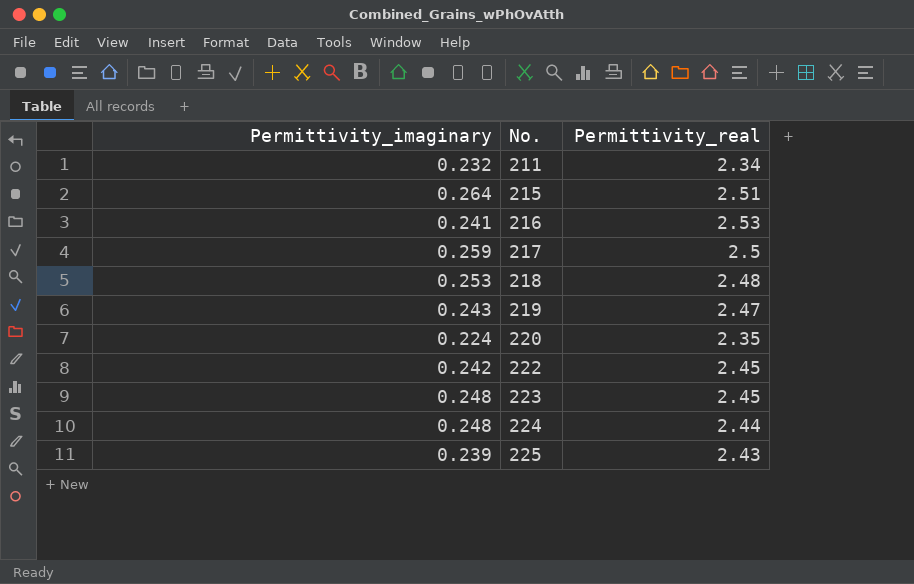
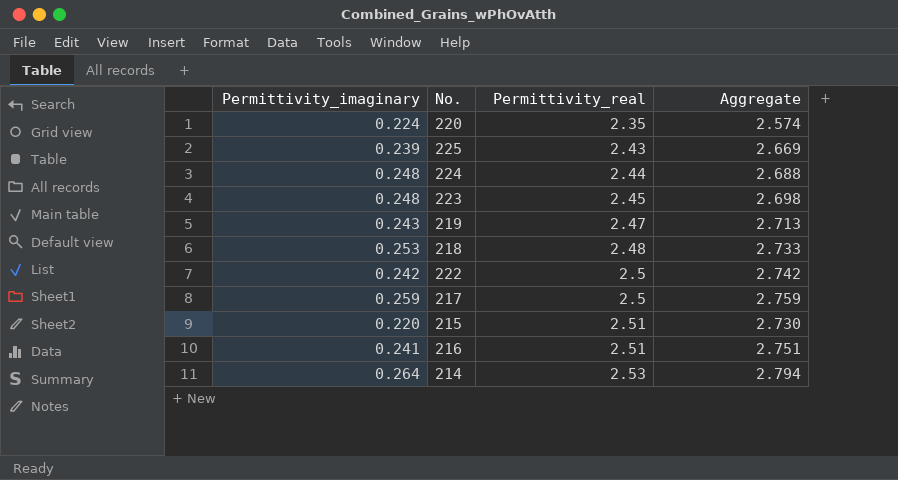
row order: No. ascending -> Permittivity_real ascending
column Aggregate | formula: none -> [Permittivity_imaginary] + [Permittivity_real]
row 211: 0.232 | 2.34 -> none
222 | Permittivity_real: 2.45 -> 2.5
215 | Permittivity_imaginary: 0.264 -> 0.220
216 | Permittivity_real: 2.53 -> 2.51
row 214: none -> 0.264 | 2.53 | 2.794

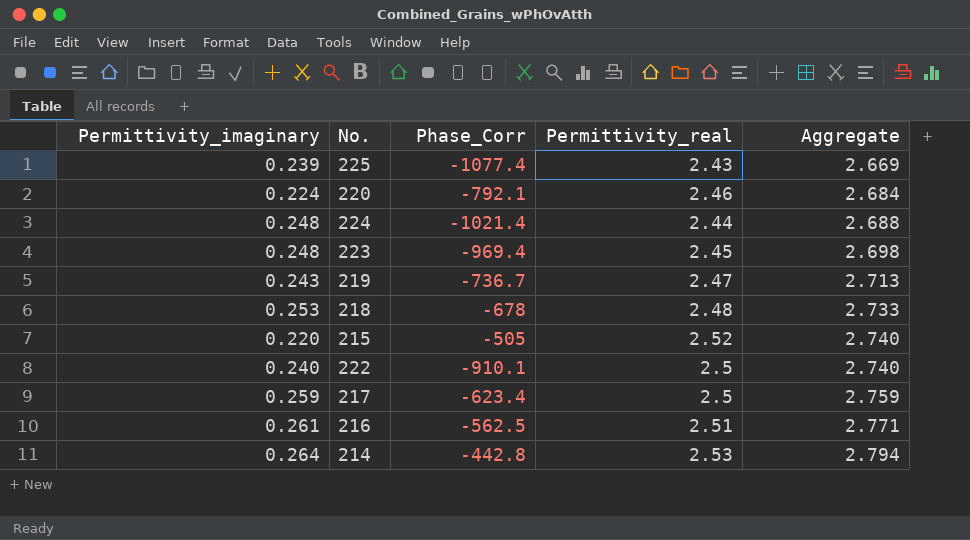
row order: Permittivity_real ascending -> Aggregate ascending
column Phase_Corr | position: none -> 3
220 | Permittivity_real: 2.35 -> 2.46
220 | Aggregate: 2.574 -> 2.684
215 | Permittivity_real: 2.51 -> 2.52
215 | Aggregate: 2.730 -> 2.740
222 | Permittivity_imaginary: 0.242 -> 0.240
222 | Aggregate: 2.742 -> 2.740
216 | Permittivity_imaginary: 0.241 -> 0.261
216 | Aggregate: 2.751 -> 2.771

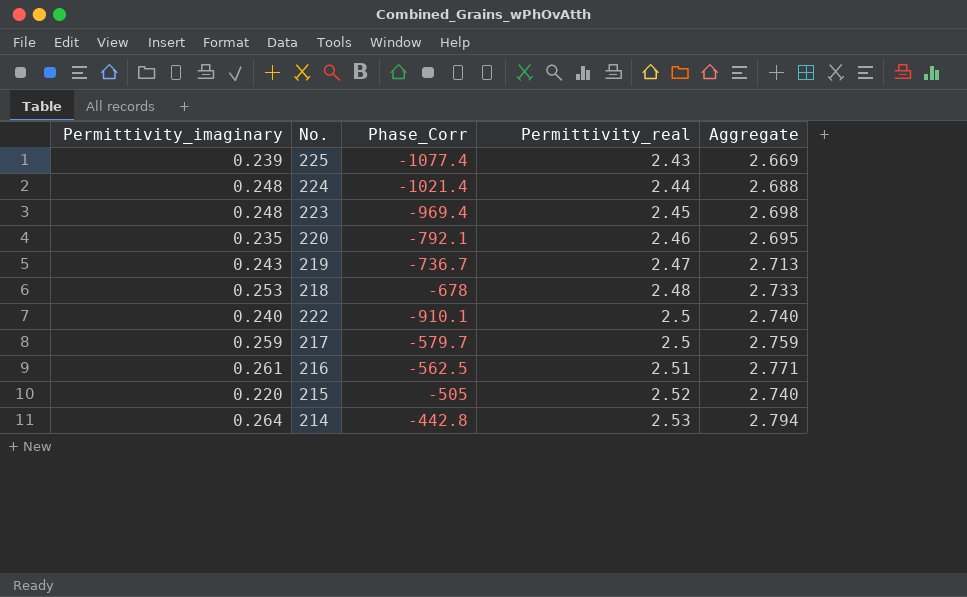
row order: Aggregate ascending -> Permittivity_real ascending
220 | Permittivity_imaginary: 0.224 -> 0.235
220 | Aggregate: 2.684 -> 2.695
217 | Phase_Corr: -623.4 -> -579.7

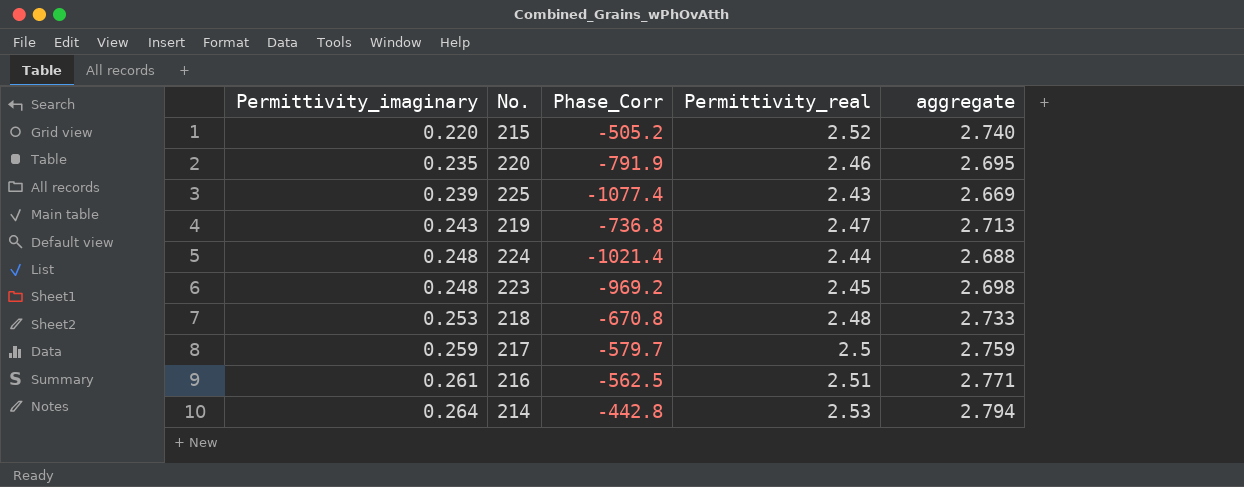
row order: Permittivity_real ascending -> Permittivity_imaginary ascending
column name: Aggregate -> aggregate
row 222: 0.240 | -910.1 | 2.5 | 2.740 -> none
215 | Phase_Corr: -505 -> -505.2
220 | Phase_Corr: -792.1 -> -791.9
219 | Phase_Corr: -736.7 -> -736.8
223 | Phase_Corr: -969.4 -> -969.2
218 | Phase_Corr: -678 -> -670.8

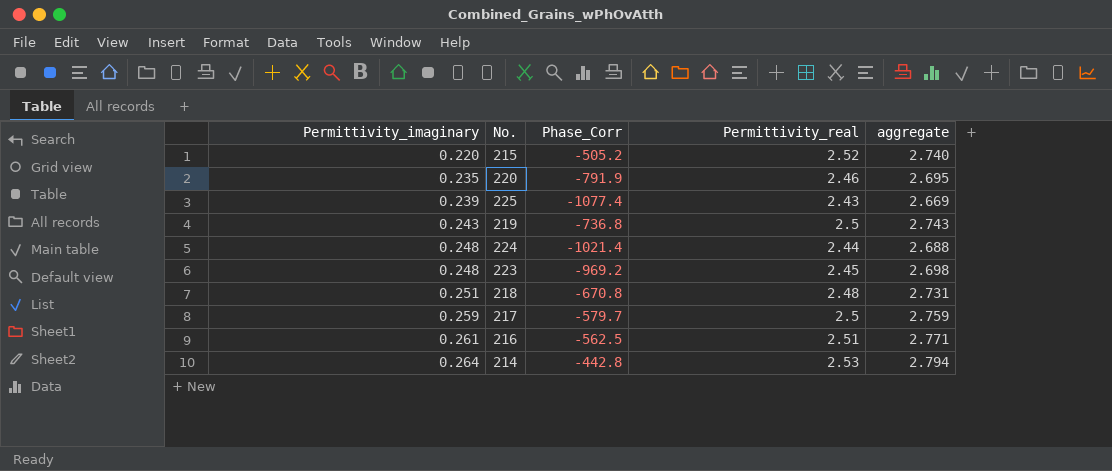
219 | Permittivity_real: 2.47 -> 2.5
219 | aggregate: 2.713 -> 2.743
218 | Permittivity_imaginary: 0.253 -> 0.251
218 | aggregate: 2.733 -> 2.731

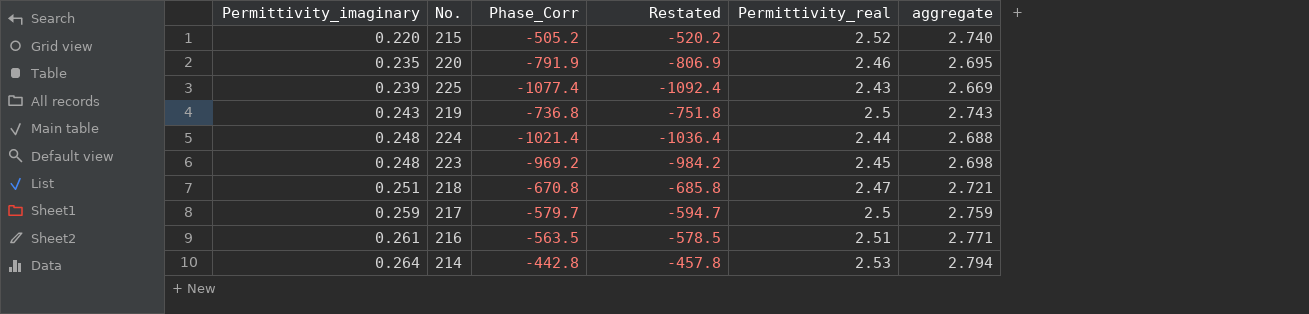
column Restated | formula: none -> [Phase_Corr] - 15
218 | Permittivity_real: 2.48 -> 2.47
218 | aggregate: 2.731 -> 2.721
216 | Phase_Corr: -562.5 -> -563.5

